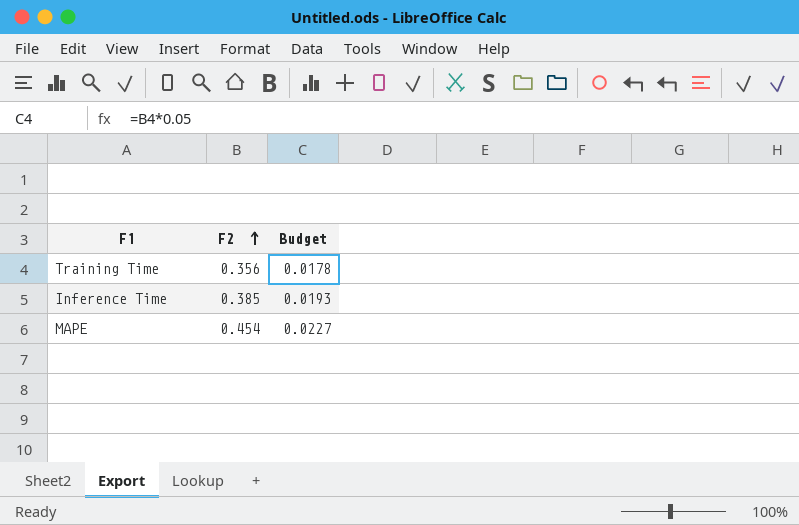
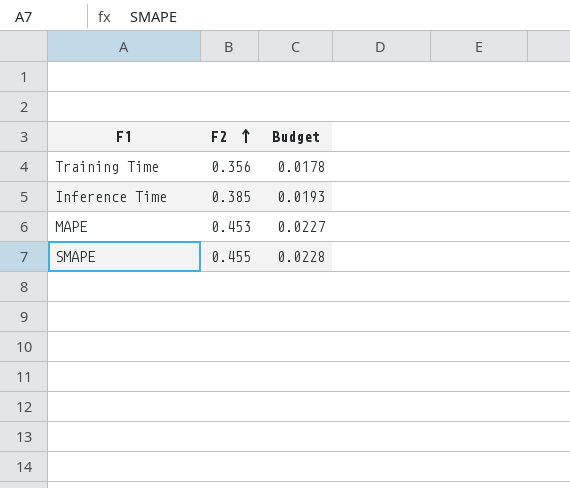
MAPE | F2: 0.454 -> 0.453
row SMAPE: none -> 0.455 | 0.0228

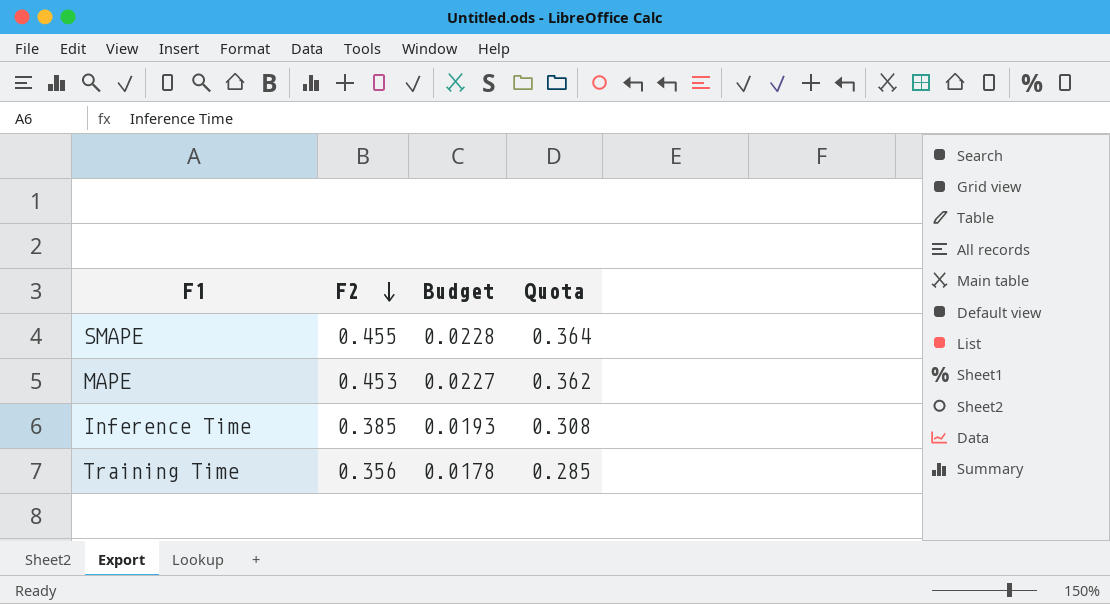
row order: F2 ascending -> F2 descending
column Quota | formula: none -> [F2] * 0.8

